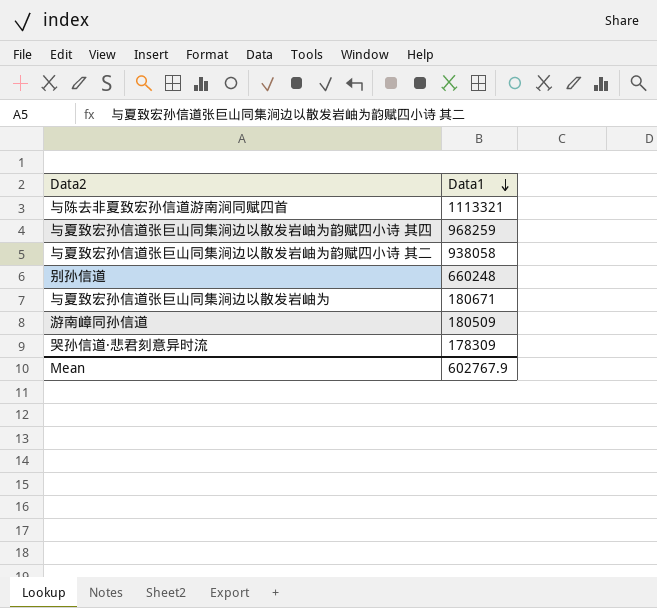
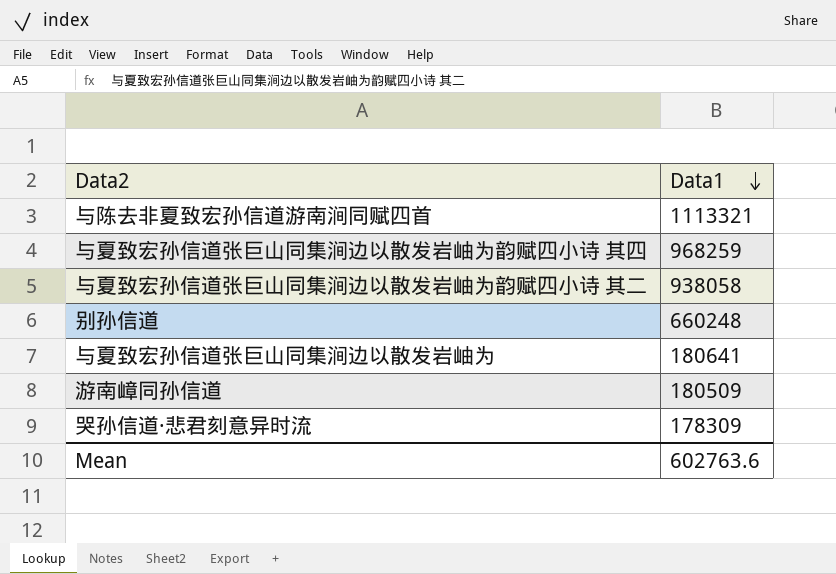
与夏致宏孙信道张巨山同集涧边以散发岩岫为 | Data1: 180671 -> 180641
Mean | Data1: 602767.9 -> 602763.6

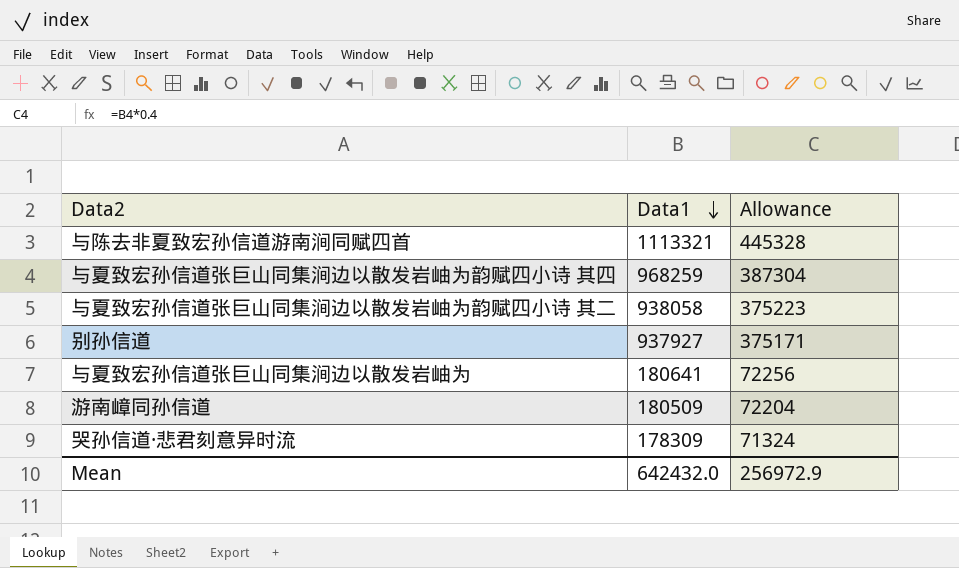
column Allowance | formula: none -> [Data1] * 0.4
别孙信道 | Data1: 660248 -> 937927
Mean | Data1: 602763.6 -> 642432.0

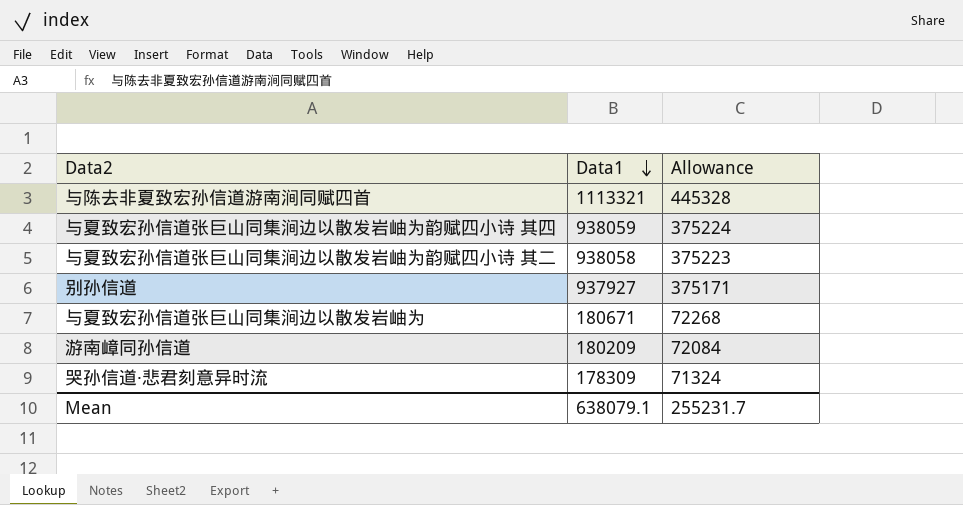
与夏致宏孙信道张巨山同集涧边以散发岩岫为韵赋四小诗 其四 | Data1: 968259 -> 938059
与夏致宏孙信道张巨山同集涧边以散发岩岫为韵赋四小诗 其四 | Allowance: 387304 -> 375224
与夏致宏孙信道张巨山同集涧边以散发岩岫为 | Data1: 180641 -> 180671
与夏致宏孙信道张巨山同集涧边以散发岩岫为 | Allowance: 72256 -> 72268
游南嶂同孙信道 | Data1: 180509 -> 180209
游南嶂同孙信道 | Allowance: 72204 -> 72084
Mean | Data1: 642432.0 -> 638079.1
Mean | Allowance: 256972.9 -> 255231.7

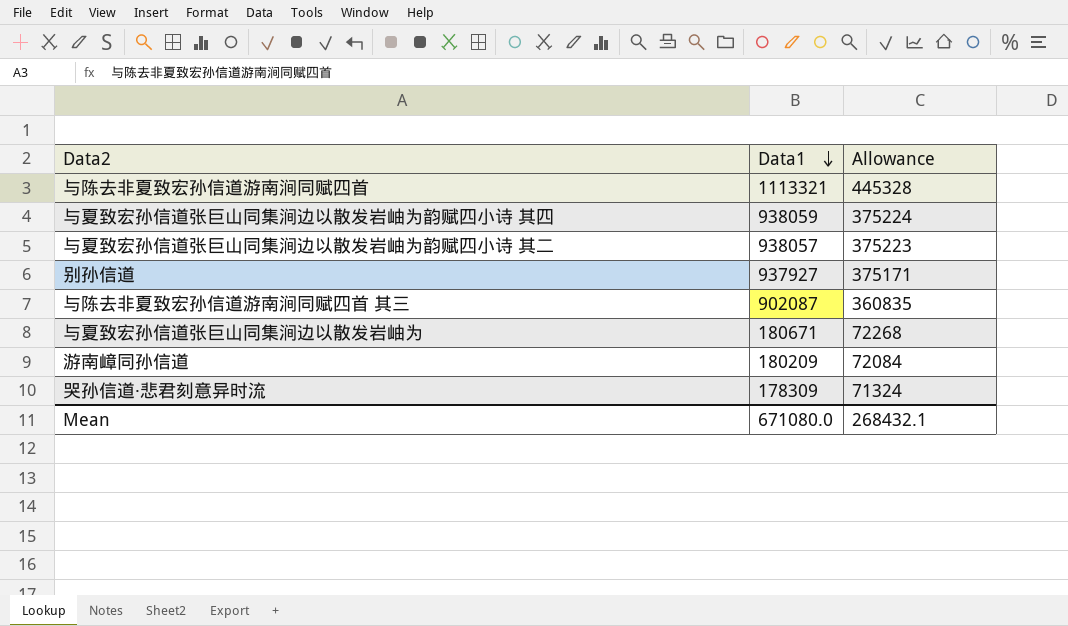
与夏致宏孙信道张巨山同集涧边以散发岩岫为韵赋四小诗 其二 | Data1: 938058 -> 938057
row 与陈去非夏致宏孙信道游南涧同赋四首 其三: none -> 902087 | 360835
Mean | Data1: 638079.1 -> 671080.0
Mean | Allowance: 255231.7 -> 268432.1

